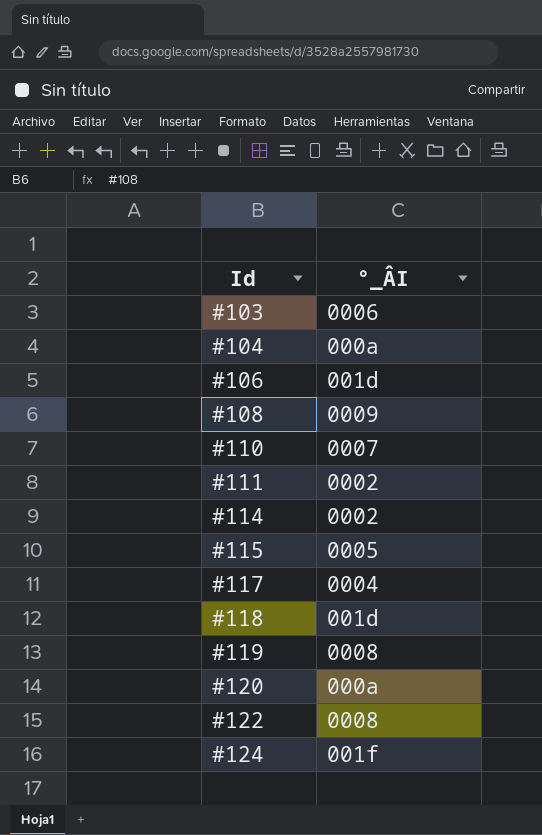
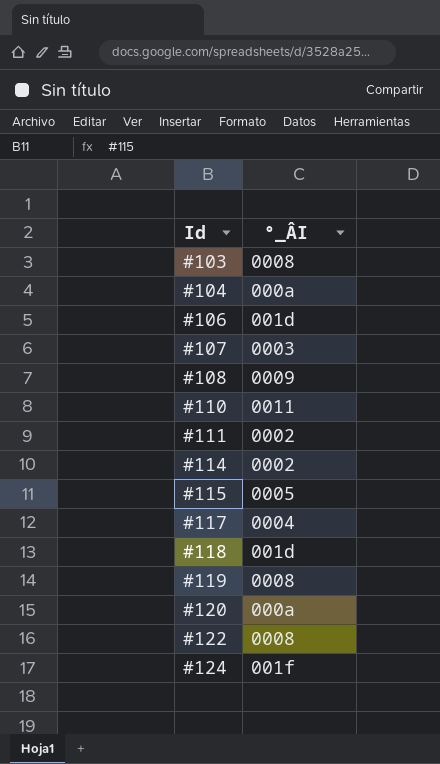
#103 | °_ÂI: 0006 -> 0008
row #107: none -> 0003
#110 | °_ÂI: 0007 -> 0011

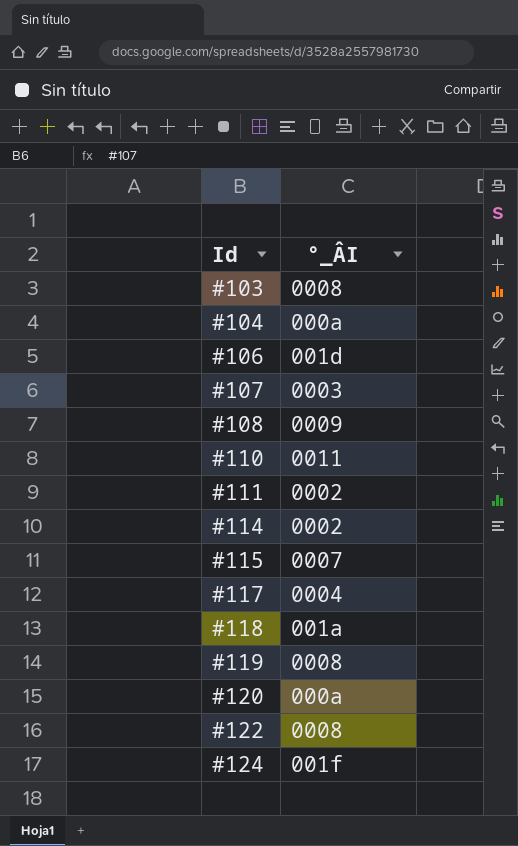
#115 | °_ÂI: 0005 -> 0007
#118 | °_ÂI: 001d -> 001a

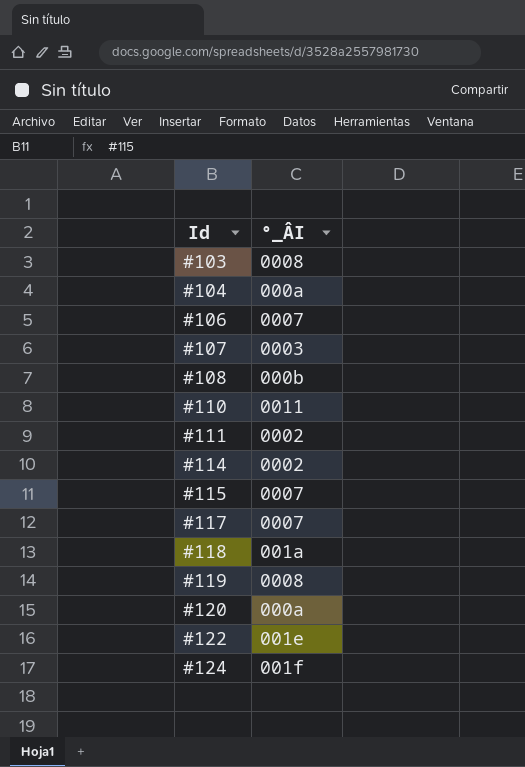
#106 | °_ÂI: 001d -> 0007
#108 | °_ÂI: 0009 -> 000b
#117 | °_ÂI: 0004 -> 0007
#122 | °_ÂI: 0008 -> 001e

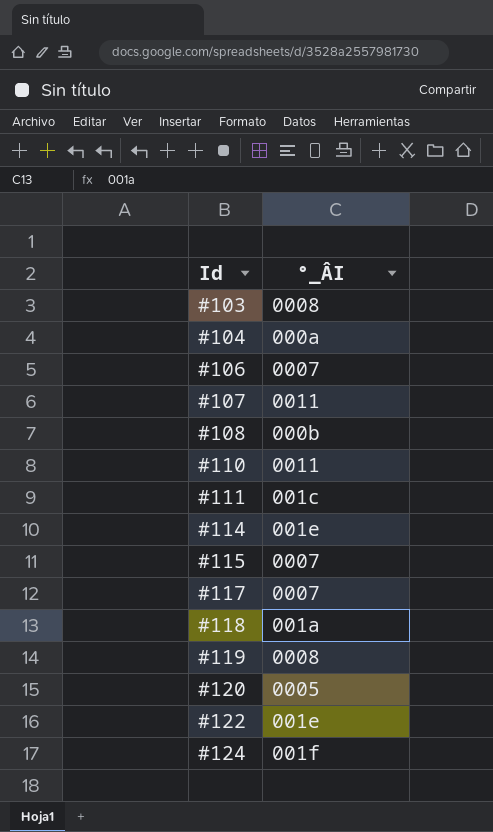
#107 | °_ÂI: 0003 -> 0011
#111 | °_ÂI: 0002 -> 001c
#114 | °_ÂI: 0002 -> 001e
#120 | °_ÂI: 000a -> 0005

